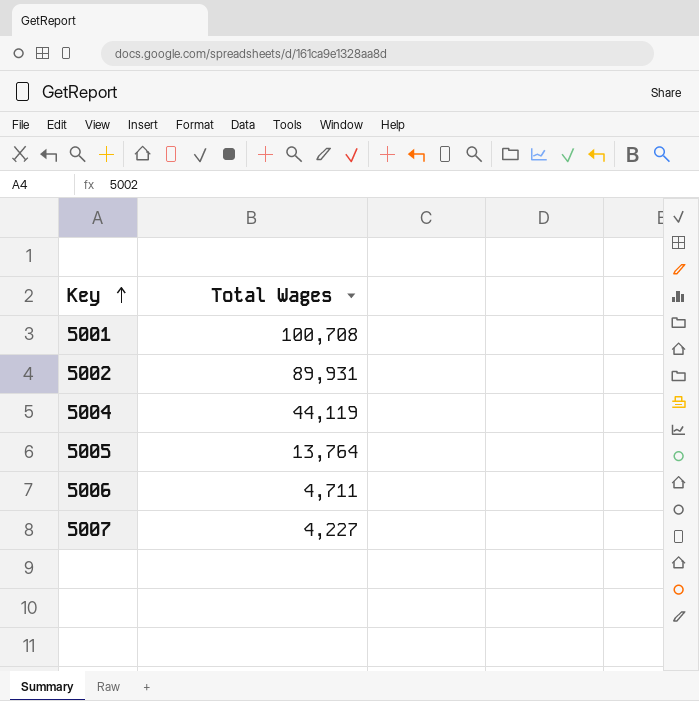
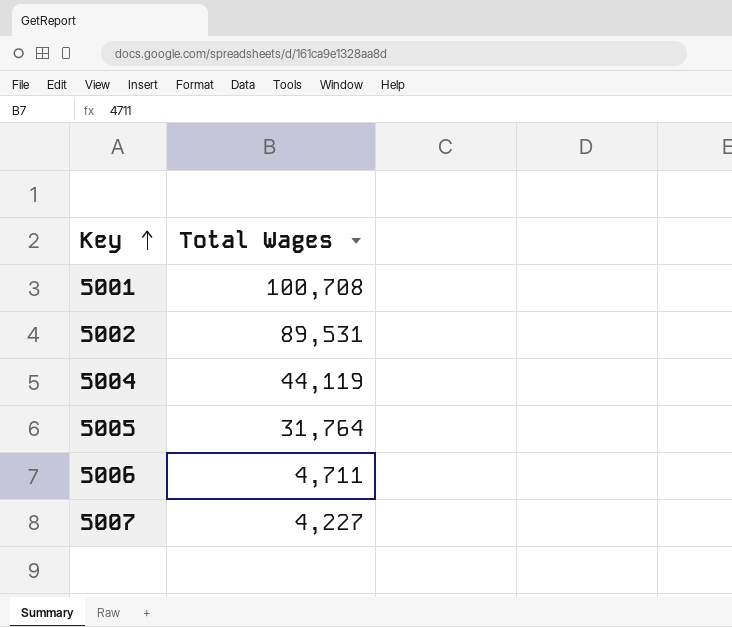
5002 | Total Wages: 89,931 -> 89,531
5005 | Total Wages: 13,764 -> 31,764

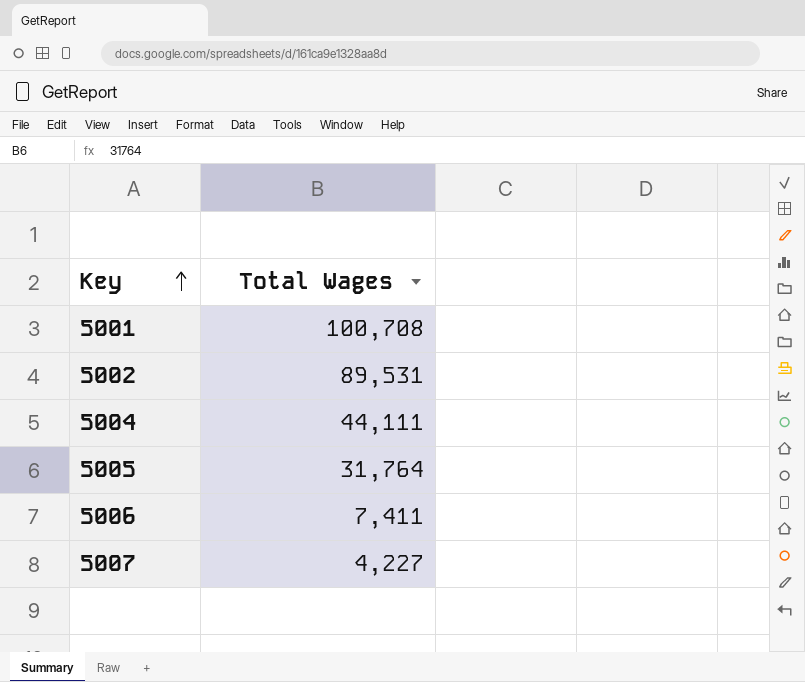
5004 | Total Wages: 44,119 -> 44,111
5006 | Total Wages: 4,711 -> 7,411

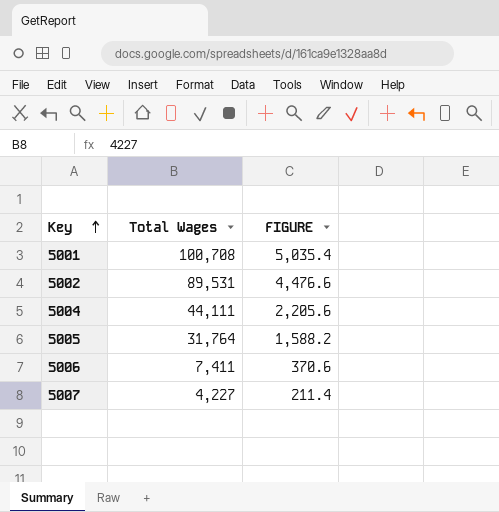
column FIGURE | formula: none -> [Total Wages] * 0.05

